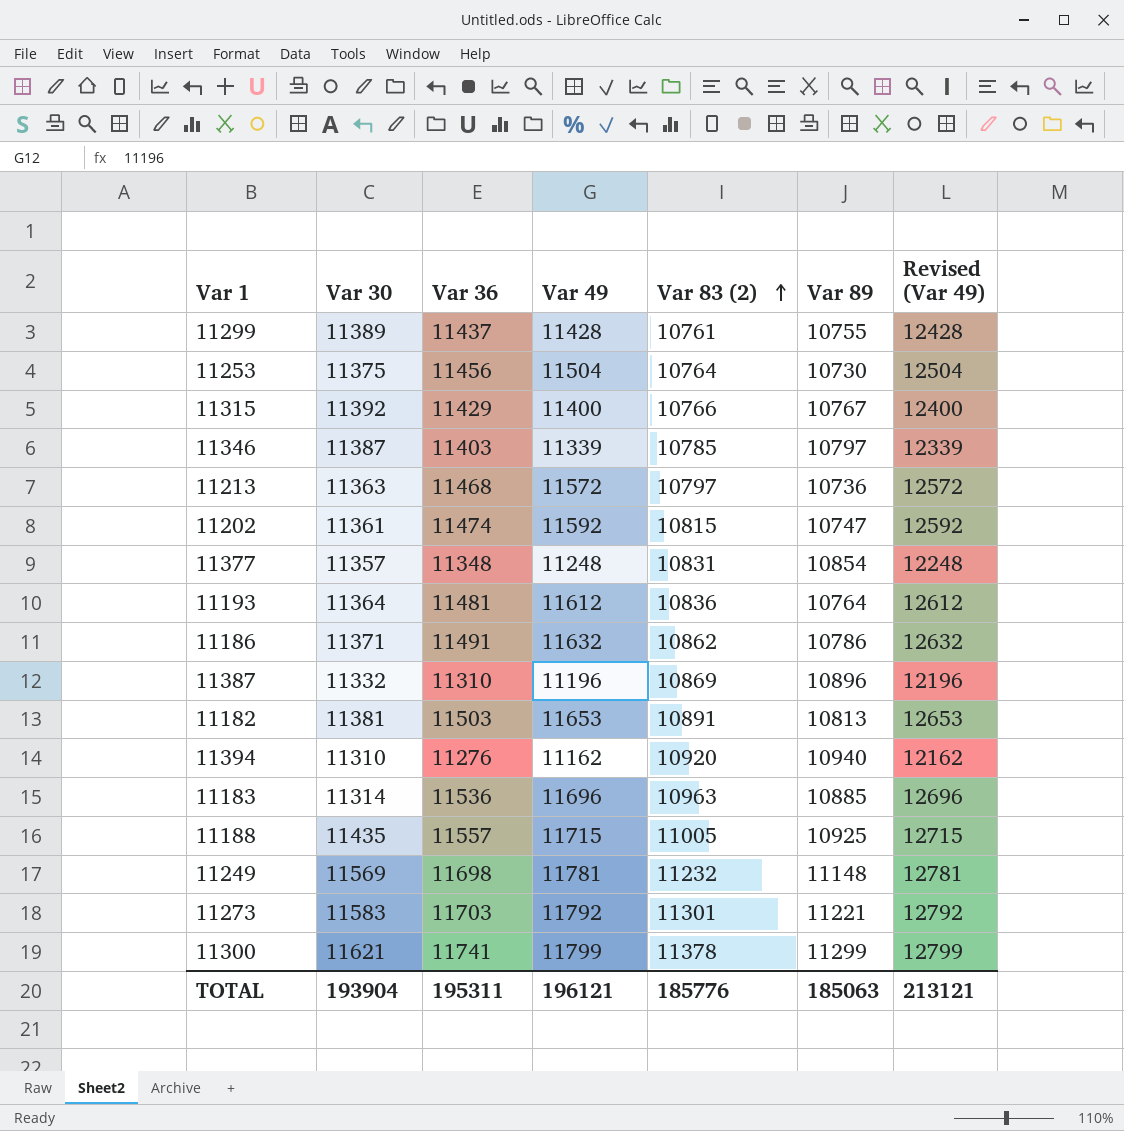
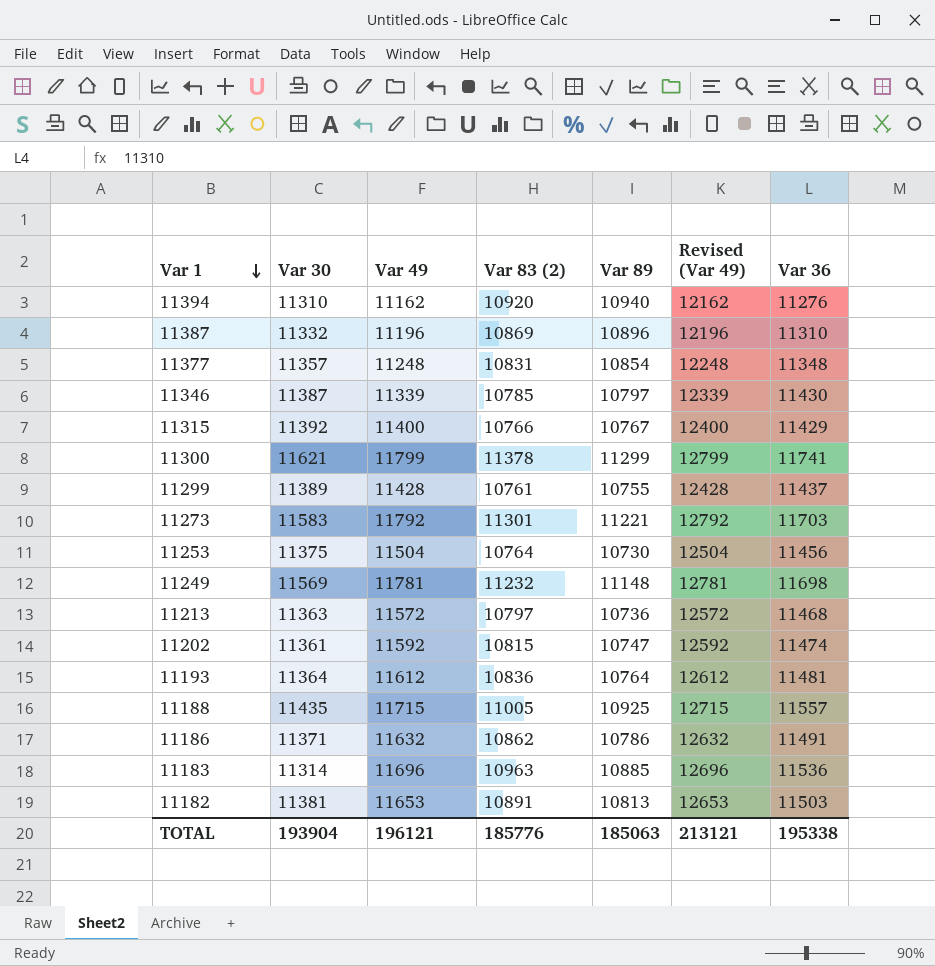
row order: Var 83 (2) ascending -> Var 1 descending
column Var 36 | position: 3 -> 7
11346 | Var 36: 11403 -> 11430
TOTAL | Var 36: 195311 -> 195338

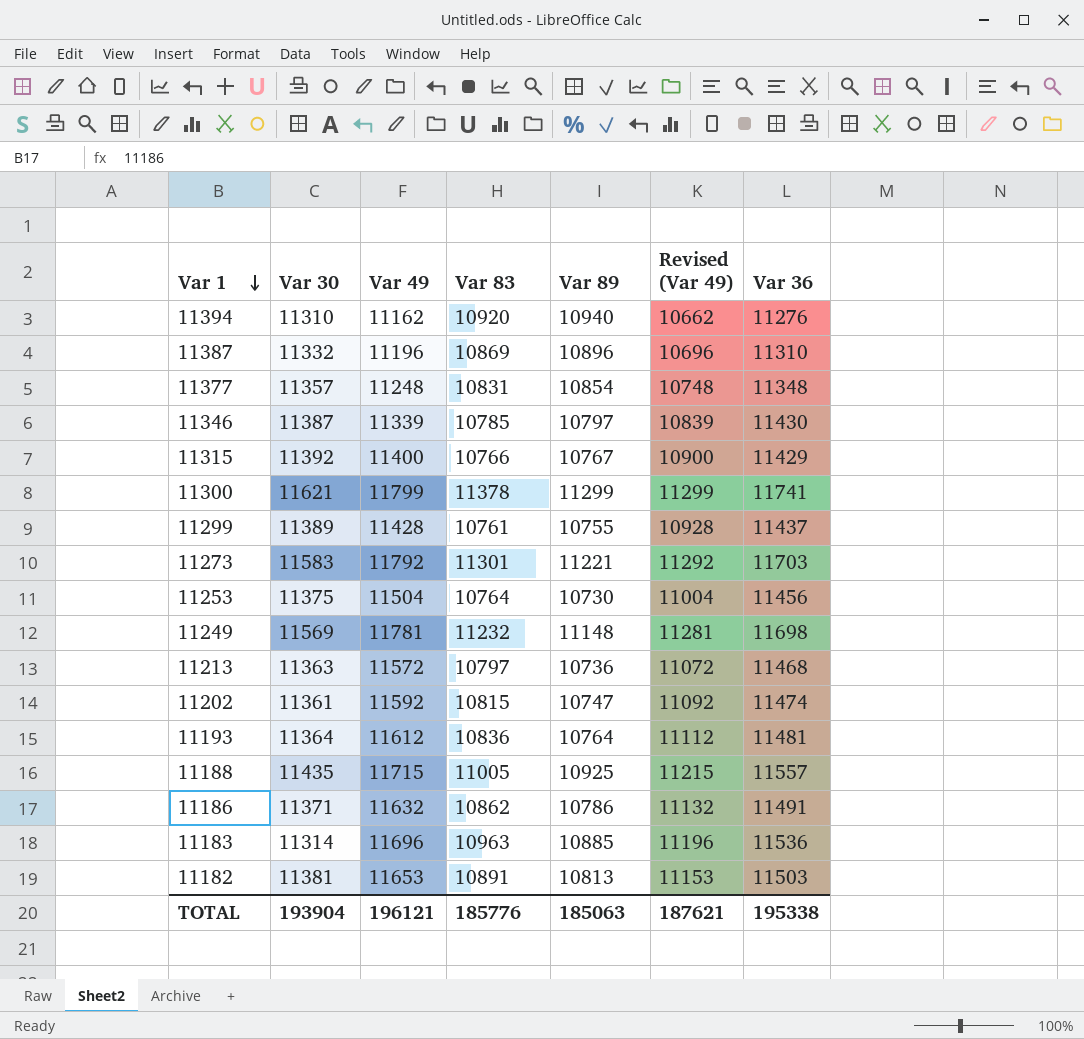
column name: Var 83 (2) -> Var 83
column Revised (Var 49) | formula: [Var 49] + 1000 -> [Var 49] - 500
TOTAL | Revised (Var 49): 213121 -> 187621

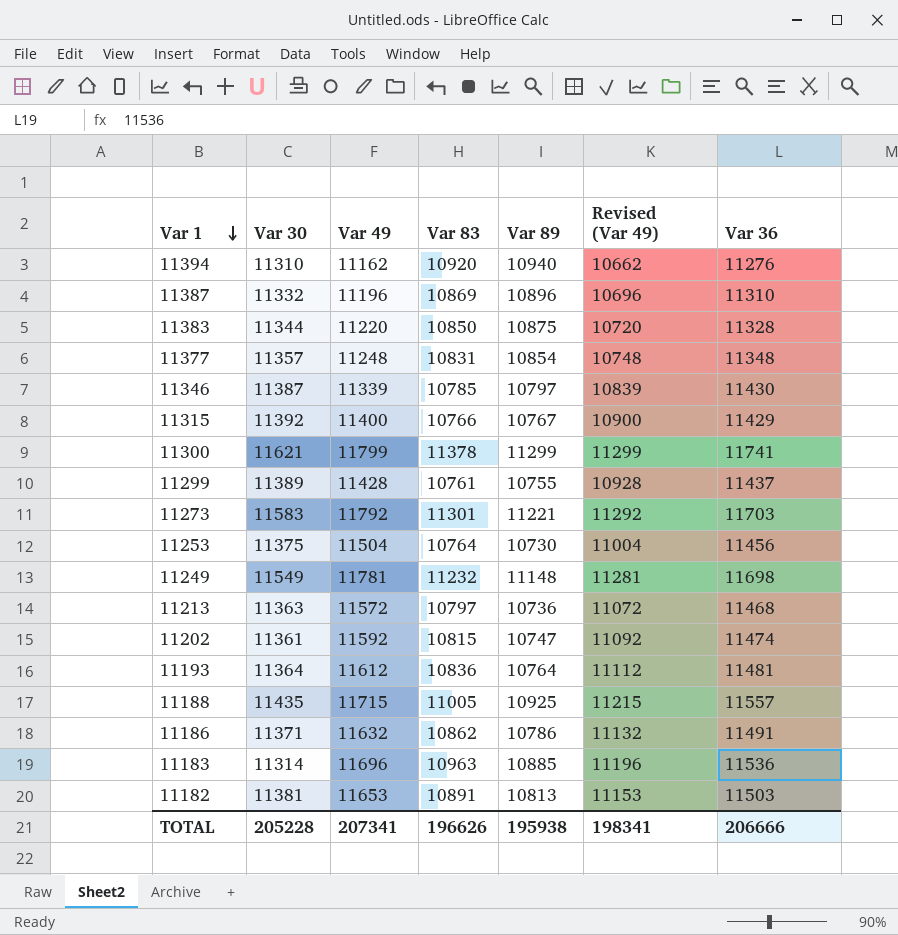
row 11383: none -> 11344 | 11220 | 10850 | 10875 | 10720 | 11328
11249 | Var 30: 11569 -> 11549
TOTAL | Var 30: 193904 -> 205228
TOTAL | Var 49: 196121 -> 207341
TOTAL | Var 83: 185776 -> 196626
TOTAL | Var 89: 185063 -> 195938
TOTAL | Revised (Var 49): 187621 -> 198341
TOTAL | Var 36: 195338 -> 206666

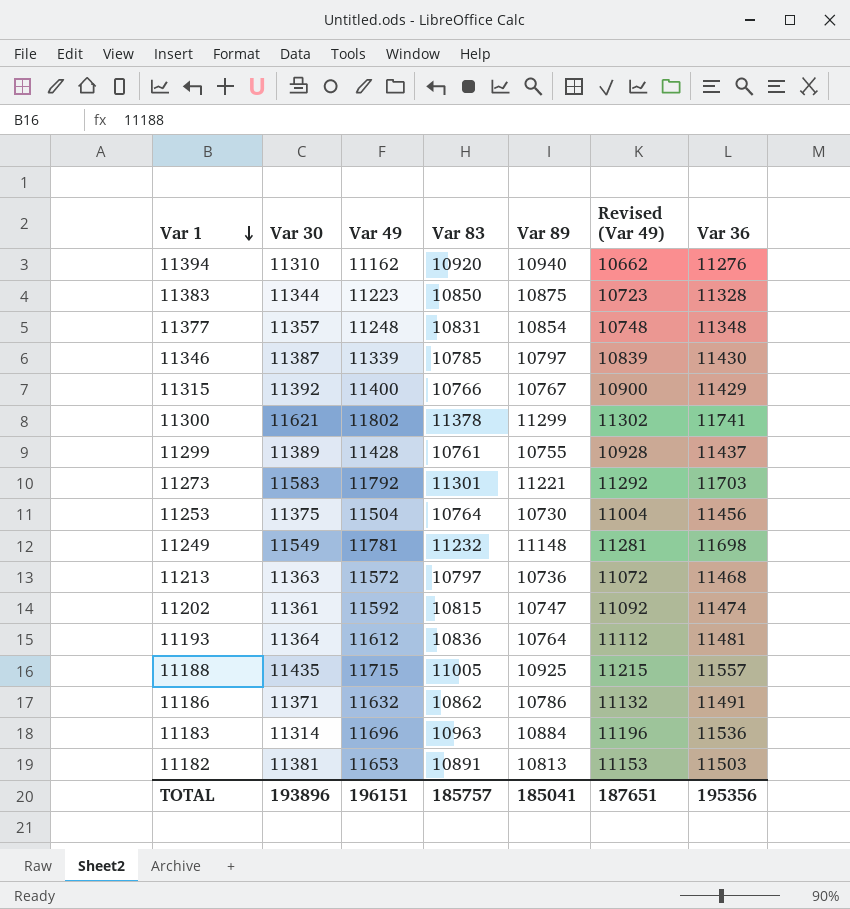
row 11387: 11332 | 11196 | 10869 | 10896 | 10696 | 11310 -> none
11383 | Var 49: 11220 -> 11223
11383 | Revised (Var 49): 10720 -> 10723
11300 | Var 49: 11799 -> 11802
11300 | Revised (Var 49): 11299 -> 11302
11183 | Var 89: 10885 -> 10884
TOTAL | Var 30: 205228 -> 193896
TOTAL | Var 49: 207341 -> 196151
TOTAL | Var 83: 196626 -> 185757
TOTAL | Var 89: 195938 -> 185041
TOTAL | Revised (Var 49): 198341 -> 187651
TOTAL | Var 36: 206666 -> 195356

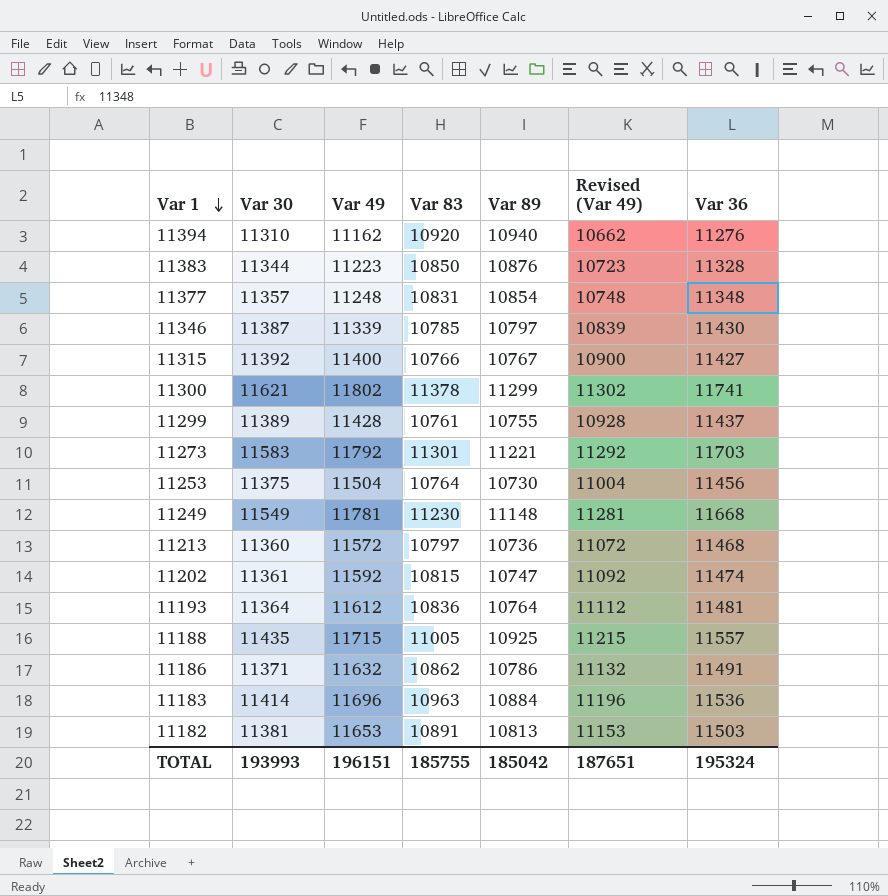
11383 | Var 89: 10875 -> 10876
11315 | Var 36: 11429 -> 11427
11249 | Var 83: 11232 -> 11230
11249 | Var 36: 11698 -> 11668
11213 | Var 30: 11363 -> 11360
11183 | Var 30: 11314 -> 11414
TOTAL | Var 30: 193896 -> 193993
TOTAL | Var 83: 185757 -> 185755
TOTAL | Var 89: 185041 -> 185042
TOTAL | Var 36: 195356 -> 195324

